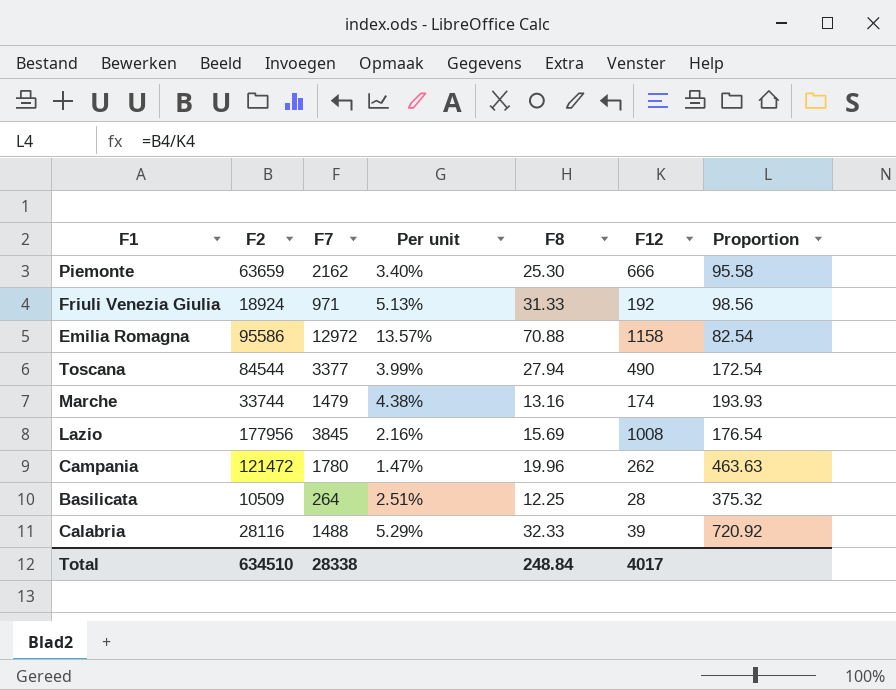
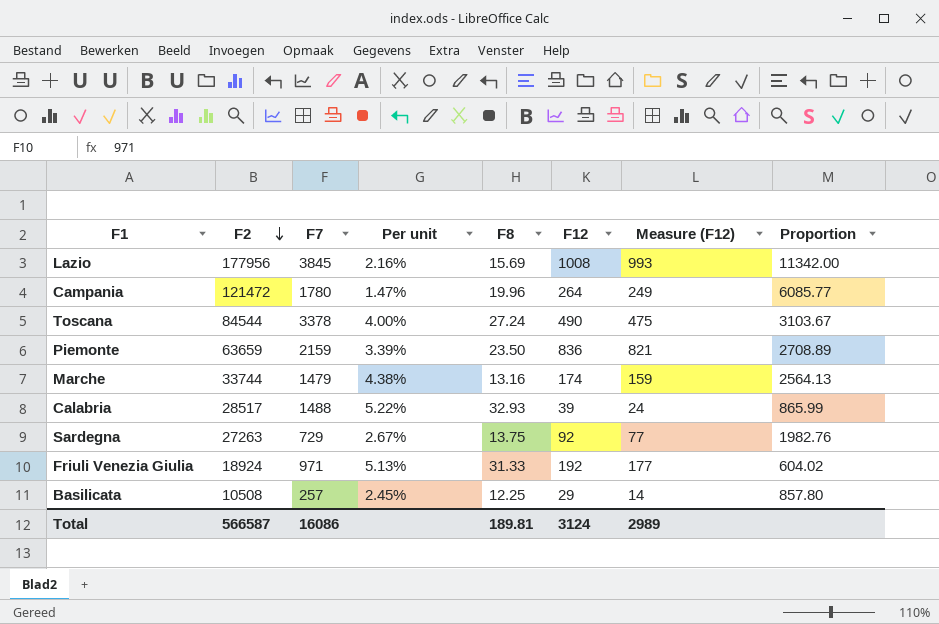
row order: none -> F2 descending
column Measure (F12) | formula: none -> [F12] - 15
column Proportion | formula: [F2] / [F12] -> [F2] / [F8]
row Emilia Romagna: 95586 | 12972 | 13.57% | 70.88 | 1158 | 82.54 -> none
Campania | F12: 262 -> 264
Toscana | F7: 3377 -> 3378
Toscana | Per unit: 3.99% -> 4.00%
Toscana | F8: 27.94 -> 27.24
Piemonte | F7: 2162 -> 2159
Piemonte | Per unit: 3.40% -> 3.39%
Piemonte | F8: 25.30 -> 23.50
Piemonte | F12: 666 -> 836
Calabria | F2: 28116 -> 28517
Calabria | Per unit: 5.29% -> 5.22%
Calabria | F8: 32.33 -> 32.93
row Sardegna: none -> 27263 | 729 | 2.67% | 13.75 | 92 | 77 | 1982.76
Basilicata | F2: 10509 -> 10508
Basilicata | F7: 264 -> 257
Basilicata | Per unit: 2.51% -> 2.45%
Basilicata | F12: 28 -> 29
Total | F2: 634510 -> 566587
Total | F7: 28338 -> 16086
Total | F8: 248.84 -> 189.81
Total | F12: 4017 -> 3124

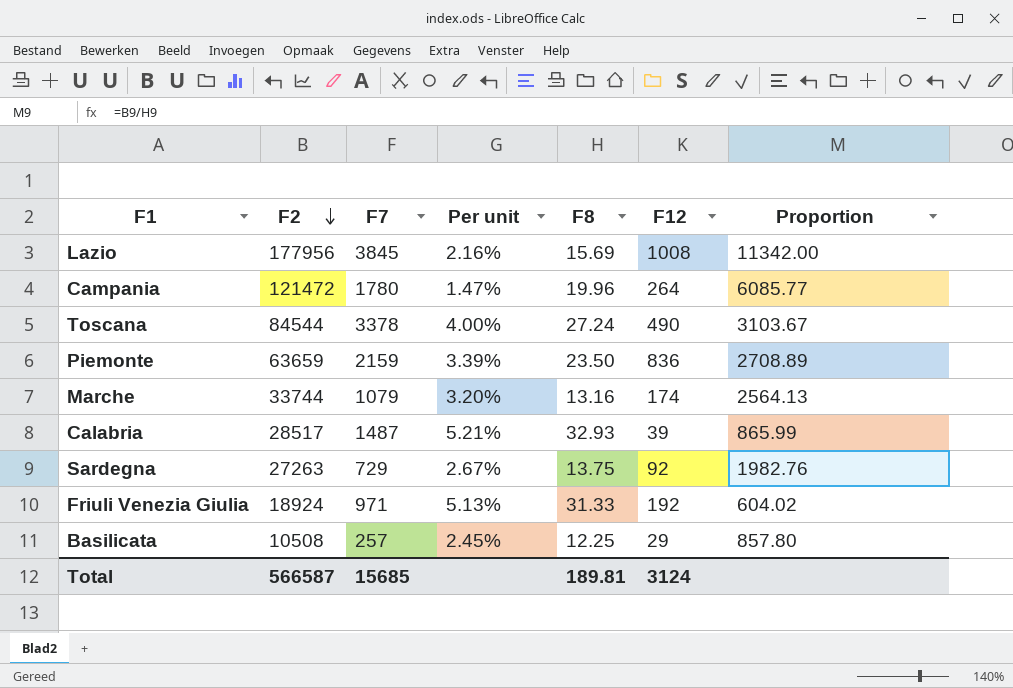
column Measure (F12) | formula: [F12] - 15 -> none
Marche | F7: 1479 -> 1079
Marche | Per unit: 4.38% -> 3.20%
Calabria | F7: 1488 -> 1487
Calabria | Per unit: 5.22% -> 5.21%
Total | F7: 16086 -> 15685

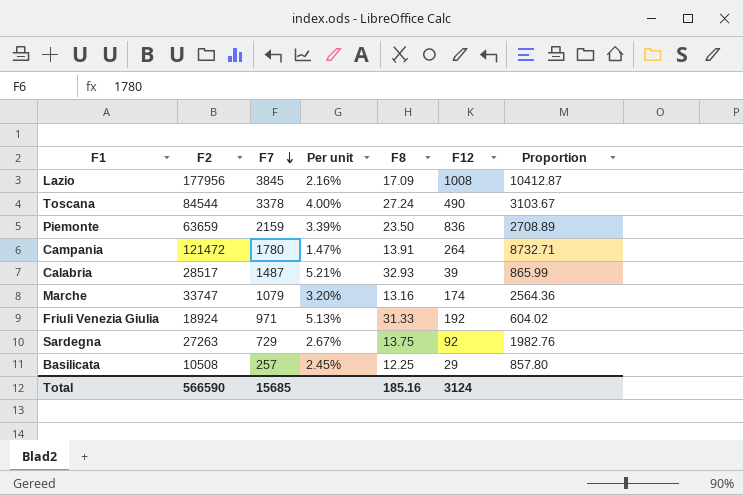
row order: F2 descending -> F7 descending
Lazio | F8: 15.69 -> 17.09
Lazio | Proportion: 11342.00 -> 10412.87
Campania | F8: 19.96 -> 13.91
Campania | Proportion: 6085.77 -> 8732.71
Marche | F2: 33744 -> 33747
Marche | Proportion: 2564.13 -> 2564.36
Total | F2: 566587 -> 566590
Total | F8: 189.81 -> 185.16

